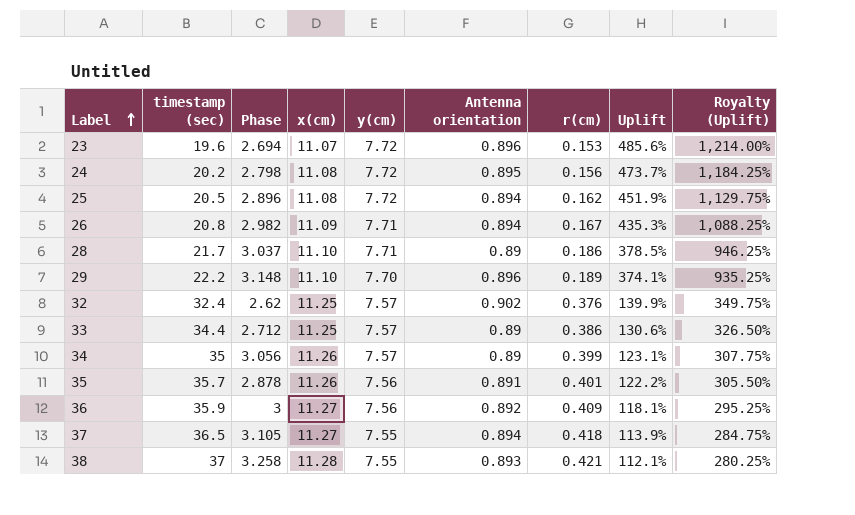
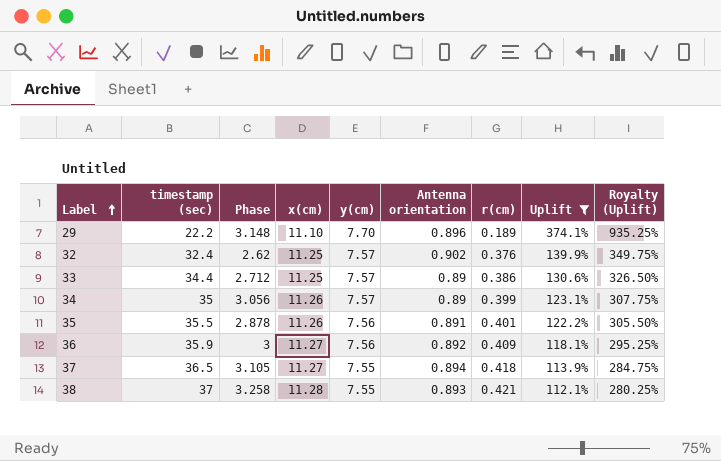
filter: none -> Uplift <= 374.1%
35 | timestamp (sec): 35.7 -> 35.5

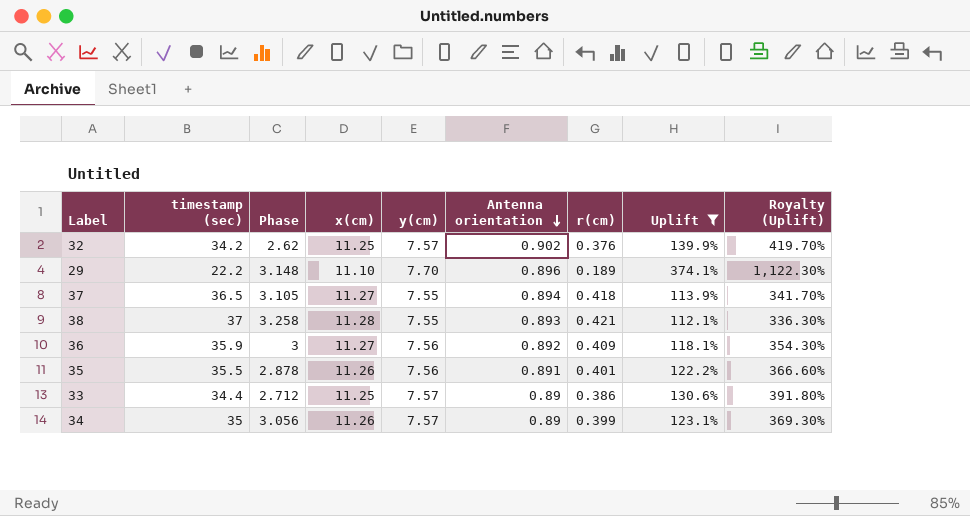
row order: Label ascending -> Antenna orientation descending
column Royalty (Uplift) | formula: [Uplift] * 2.5 -> [Uplift] * 3
32 | timestamp (sec): 32.4 -> 34.2

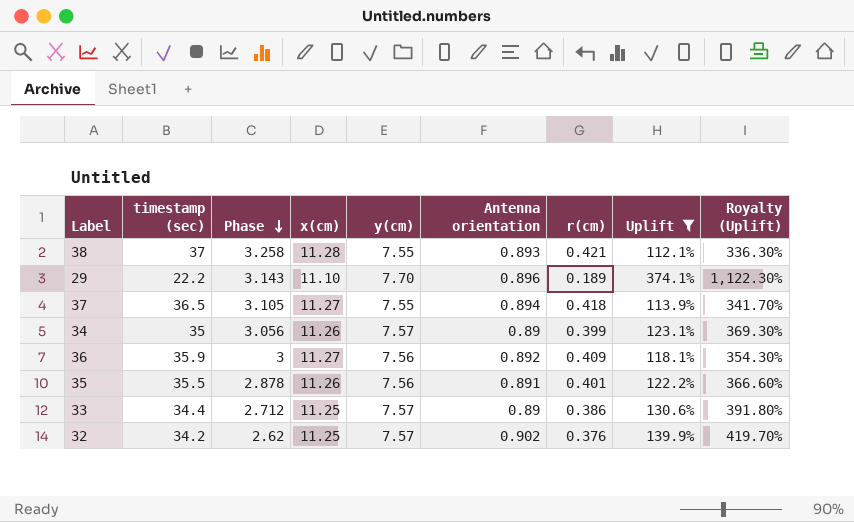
row order: Antenna orientation descending -> Phase descending
29 | Phase: 3.148 -> 3.143

